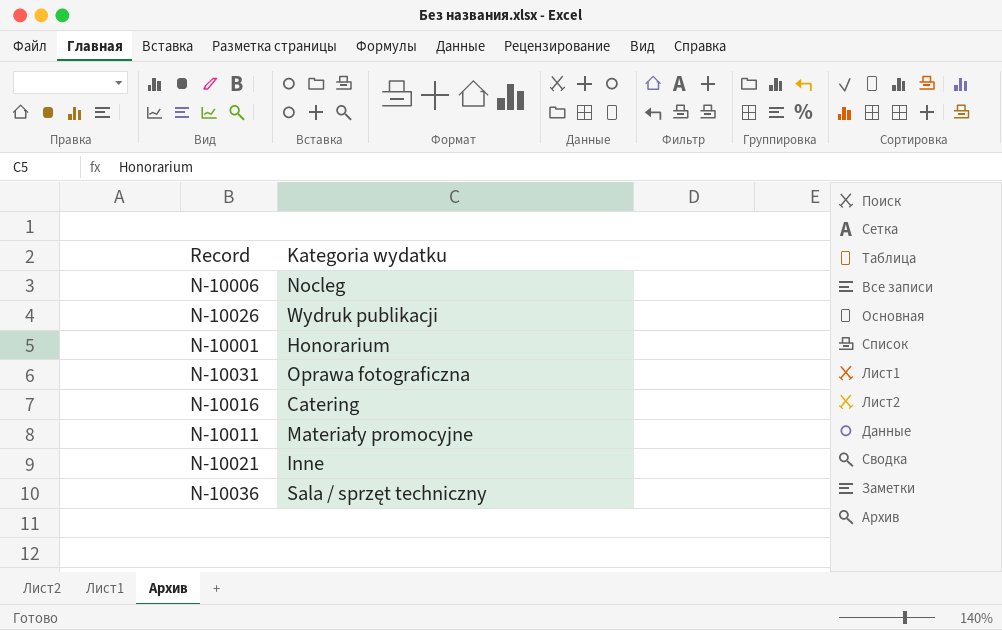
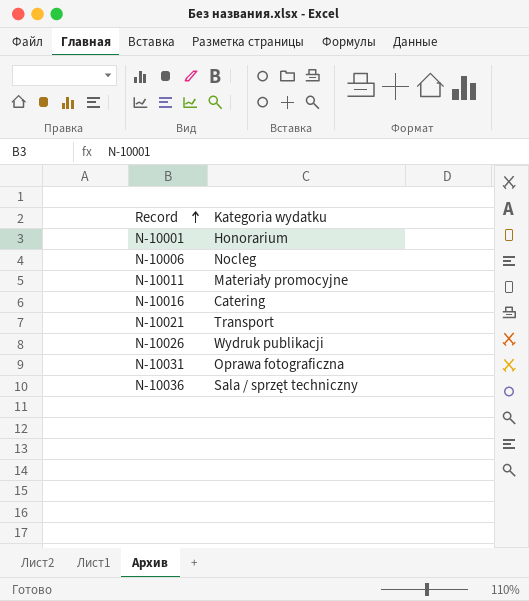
row order: none -> Record ascending
N-10021 | Kategoria wydatku: Inne -> Transport

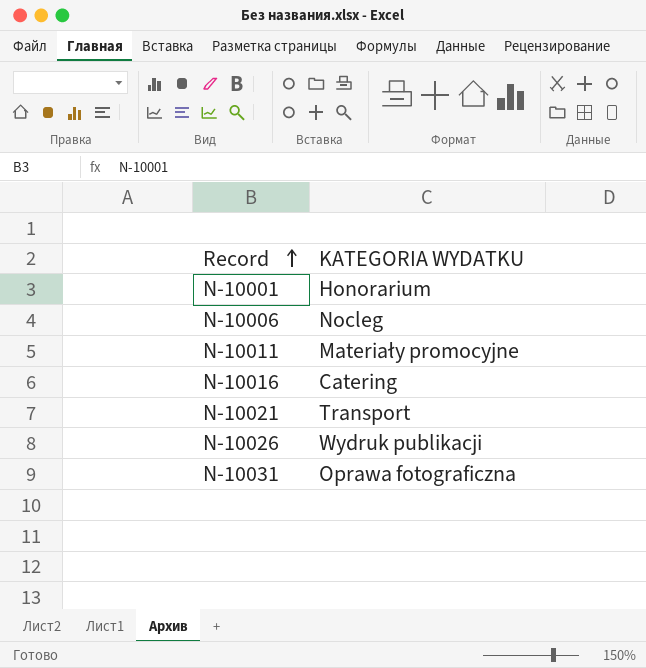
column name: Kategoria wydatku -> KATEGORIA WYDATKU
row N-10036: Sala / sprzęt techniczny -> none

